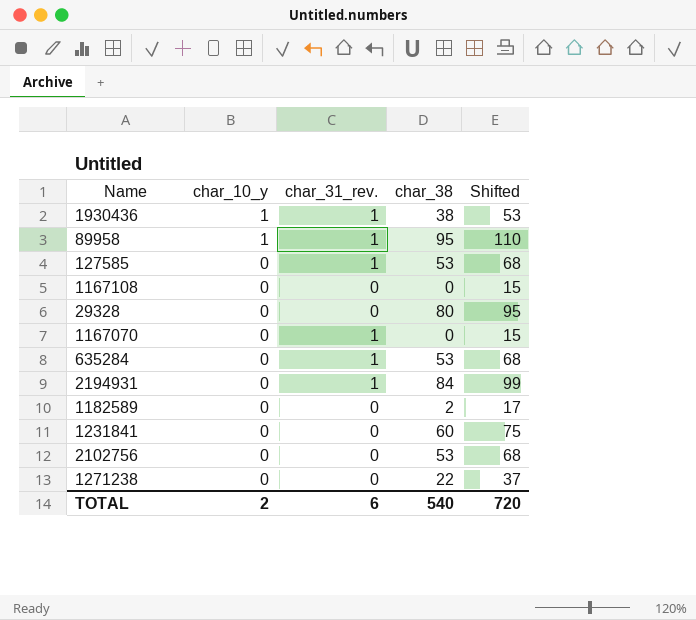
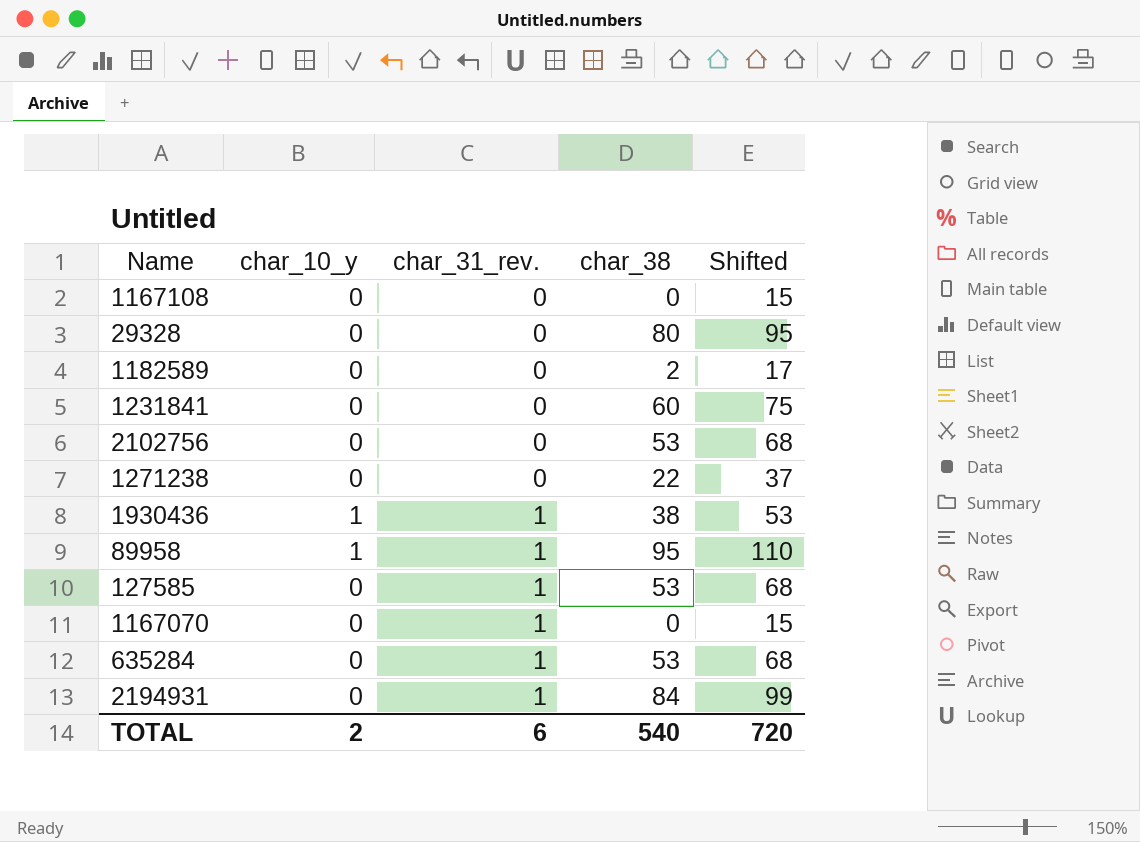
row order: char_10_y descending -> char_31_rev. ascending

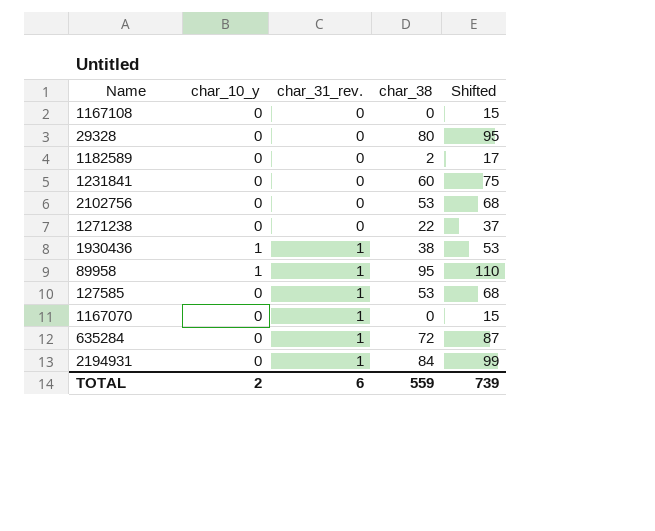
635284 | char_38: 53 -> 72
635284 | Shifted: 68 -> 87
TOTAL | char_38: 540 -> 559
TOTAL | Shifted: 720 -> 739

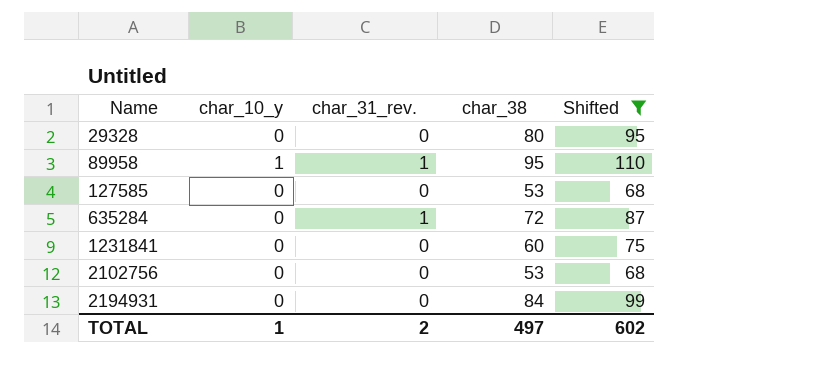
filter: none -> Shifted >= 68
row order: char_31_rev. ascending -> Name ascending
127585 | char_31_rev.: 1 -> 0
2194931 | char_31_rev.: 1 -> 0
TOTAL | char_10_y: 2 -> 1
TOTAL | char_31_rev.: 6 -> 2
TOTAL | char_38: 559 -> 497
TOTAL | Shifted: 739 -> 602

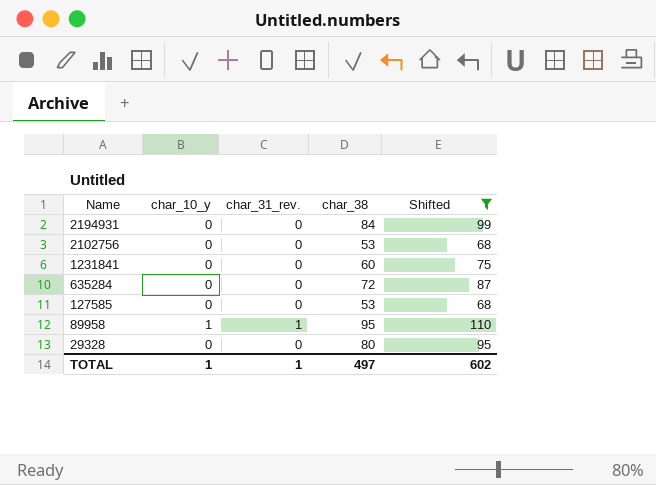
row order: Name ascending -> Name descending
635284 | char_31_rev.: 1 -> 0
TOTAL | char_31_rev.: 2 -> 1

